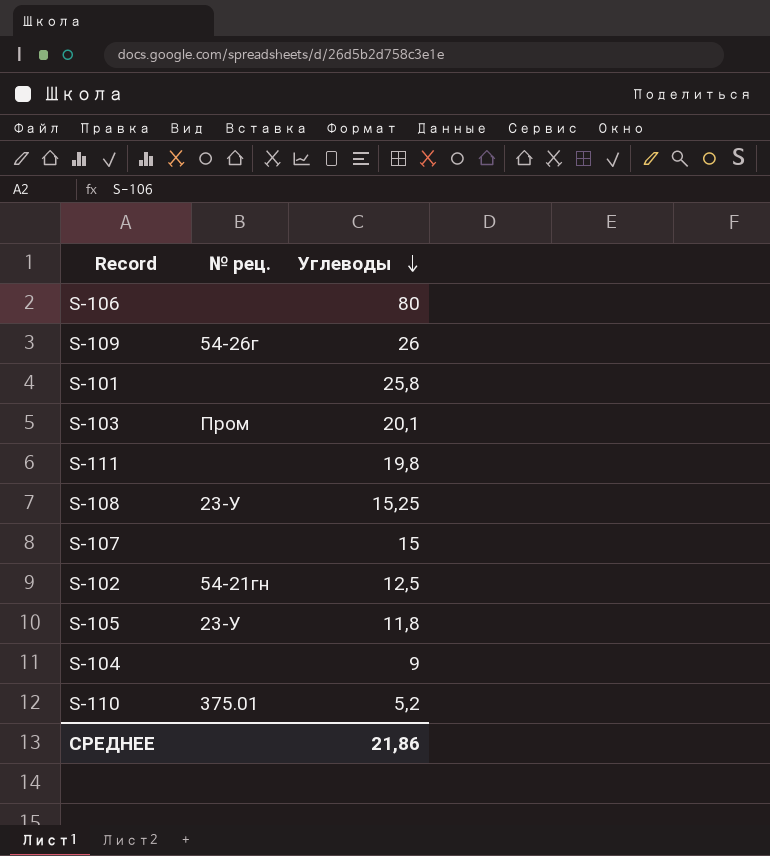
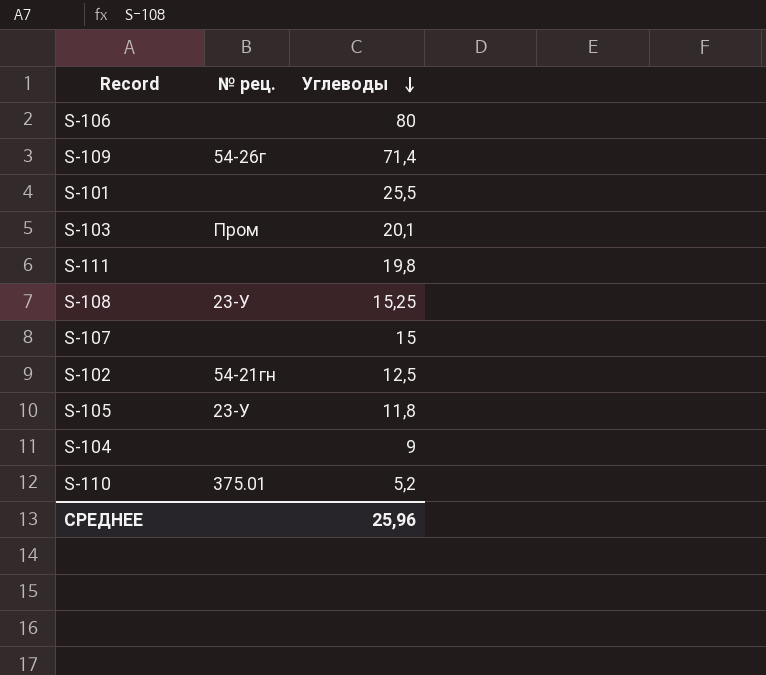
S-109 | Углеводы: 26 -> 71,4
S-101 | Углеводы: 25,8 -> 25,5
СРЕДНЕЕ | Углеводы: 21,86 -> 25,96

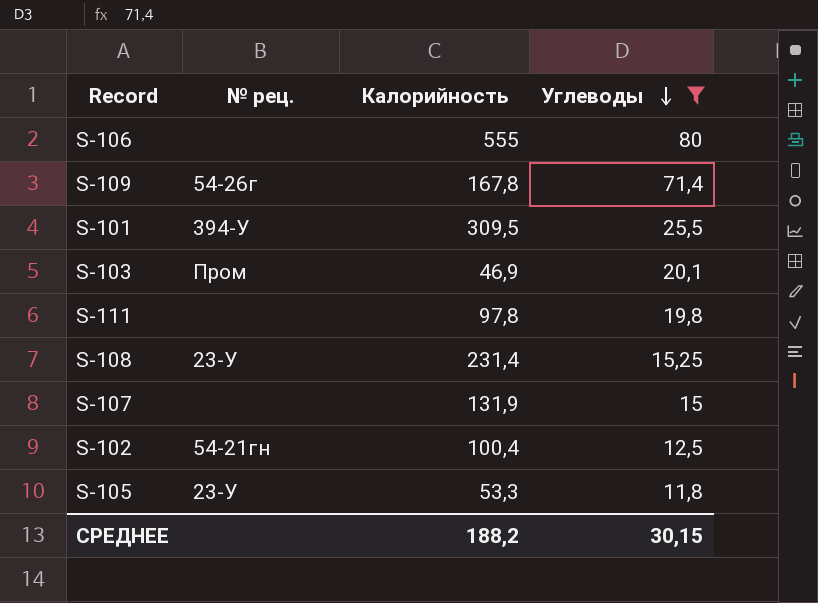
filter: none -> Углеводы >= 11,8
column Калорийность | position: none -> 3
S-101 | № рец.: none -> 394-У
СРЕДНЕЕ | Углеводы: 25,96 -> 30,15

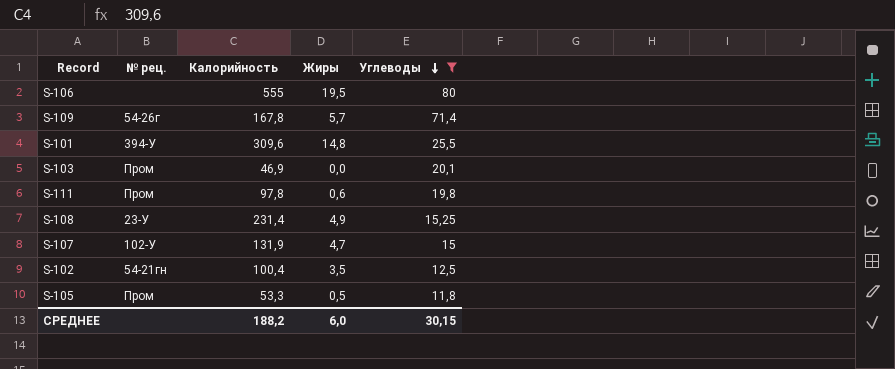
column Жиры | position: none -> 4
S-101 | Калорийность: 309,5 -> 309,6
S-111 | № рец.: none -> Пром
S-107 | № рец.: none -> 102-У
S-105 | № рец.: 23-У -> Пром

